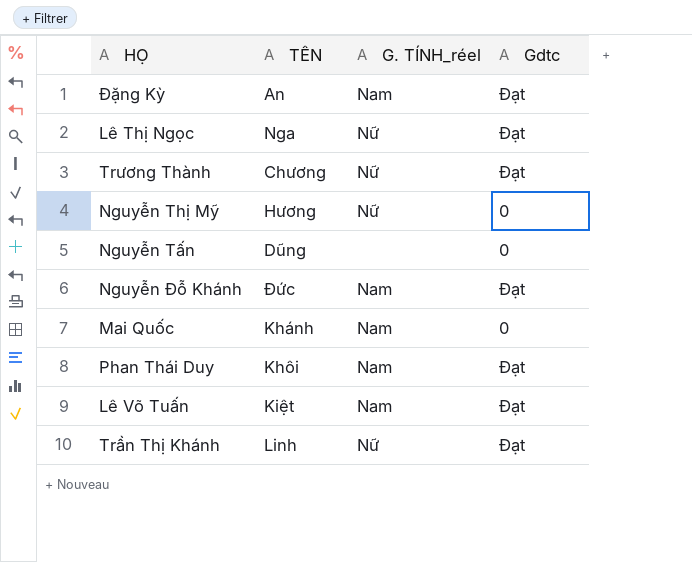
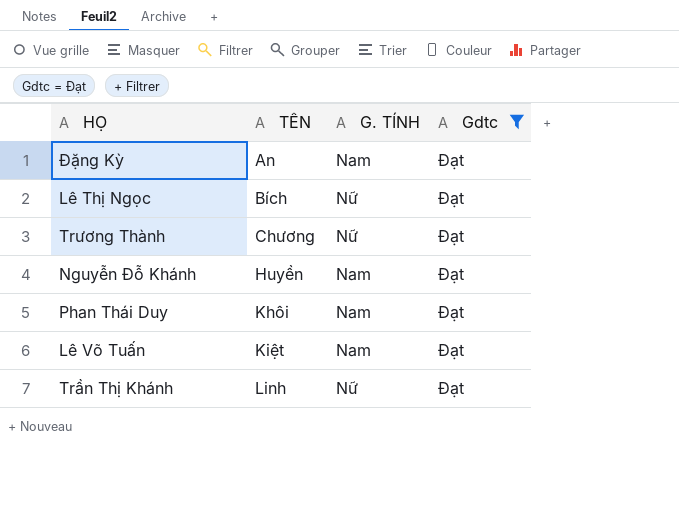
filter: none -> Gdtc = Đạt
column name: G. TÍNH_réel -> G. TÍNH
Lê Thị Ngọc | TÊN: Nga -> Bích
Nguyễn Đỗ Khánh | TÊN: Đức -> Huyền

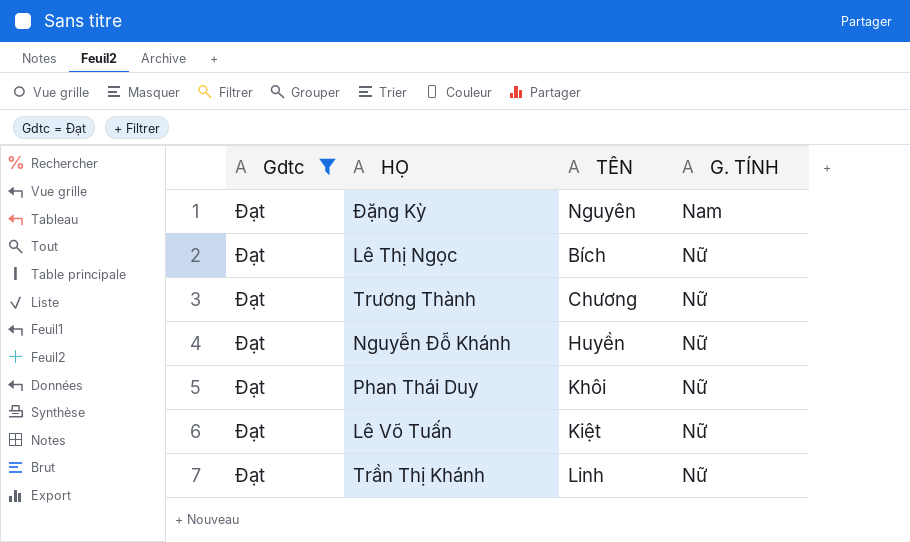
column Gdtc | position: 4 -> 1
Đặng Kỳ | TÊN: An -> Nguyên
Nguyễn Đỗ Khánh | G. TÍNH: Nam -> Nữ
Phan Thái Duy | G. TÍNH: Nam -> Nữ
Lê Võ Tuấn | G. TÍNH: Nam -> Nữ

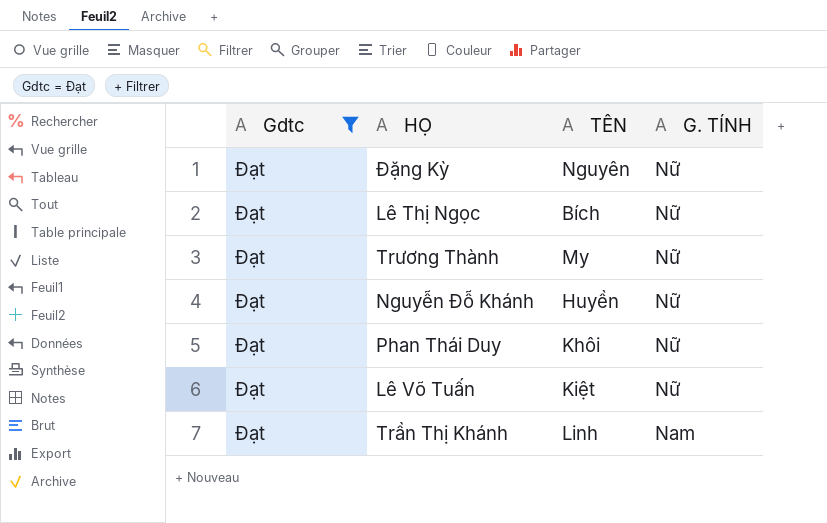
Đặng Kỳ | G. TÍNH: Nam -> Nữ
Trương Thành | TÊN: Chương -> My
Trần Thị Khánh | G. TÍNH: Nữ -> Nam

